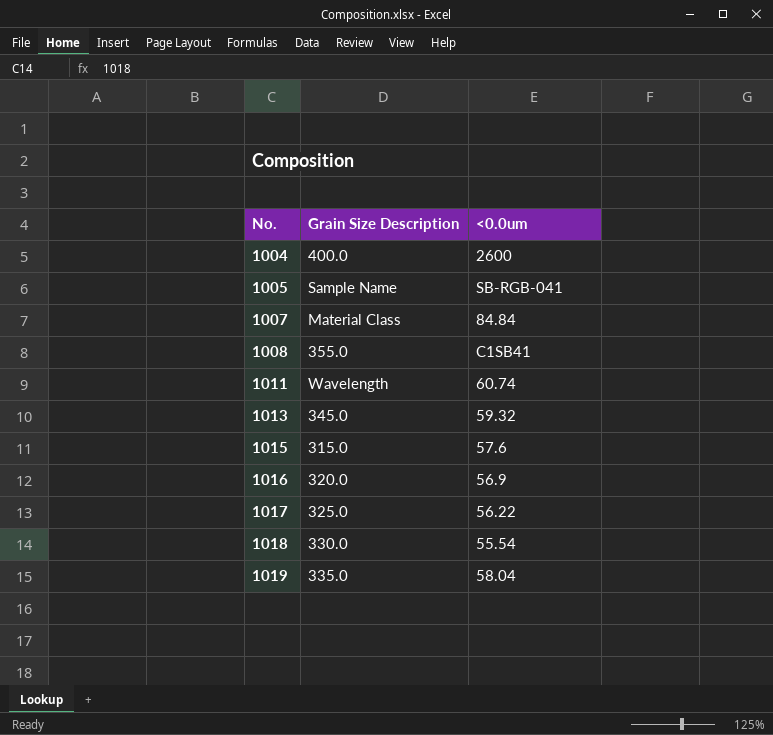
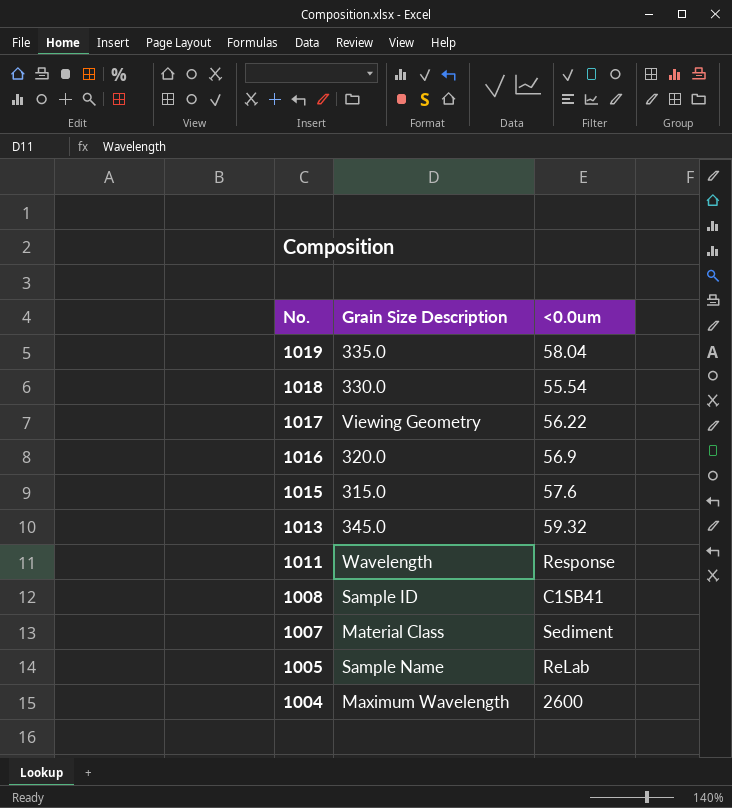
row order: No. ascending -> No. descending
1017 | Grain Size Description: 325.0 -> Viewing Geometry
1011 | <0.0um: 60.74 -> Response
1008 | Grain Size Description: 355.0 -> Sample ID
1007 | <0.0um: 84.84 -> Sediment
1005 | <0.0um: SB-RGB-041 -> ReLab
1004 | Grain Size Description: 400.0 -> Maximum Wavelength

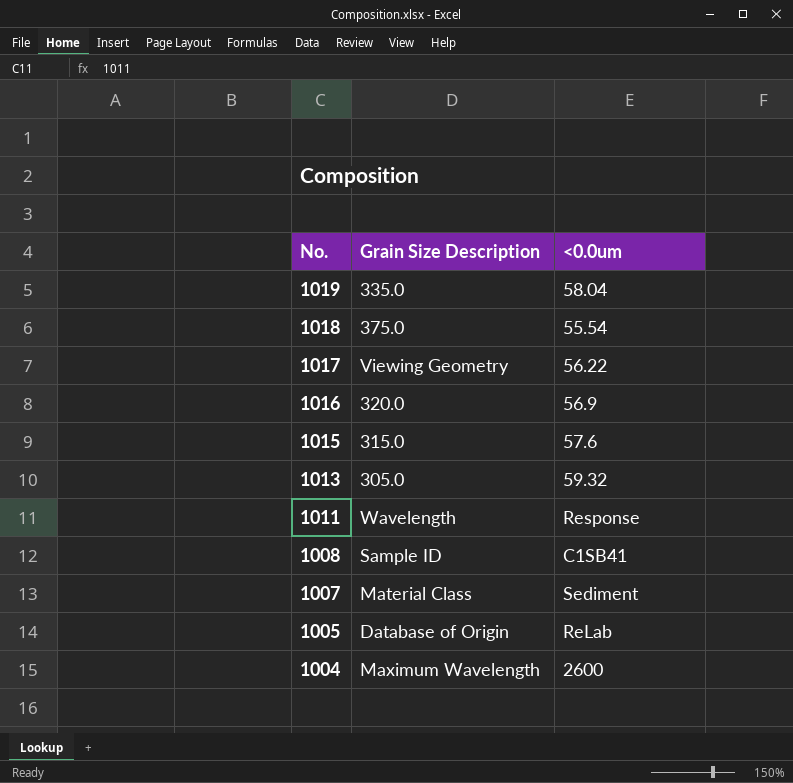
1018 | Grain Size Description: 330.0 -> 375.0
1013 | Grain Size Description: 345.0 -> 305.0
1005 | Grain Size Description: Sample Name -> Database of Origin

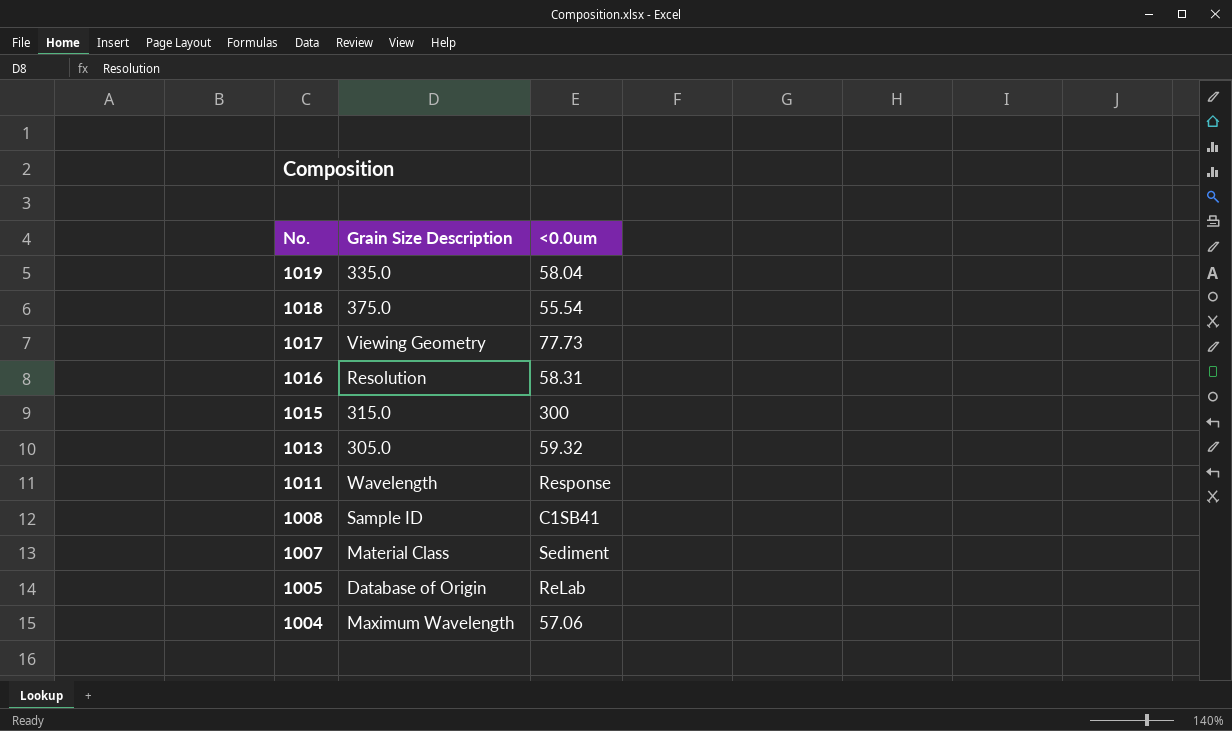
1017 | <0.0um: 56.22 -> 77.73
1016 | Grain Size Description: 320.0 -> Resolution
1016 | <0.0um: 56.9 -> 58.31
1015 | <0.0um: 57.6 -> 300
1004 | <0.0um: 2600 -> 57.06

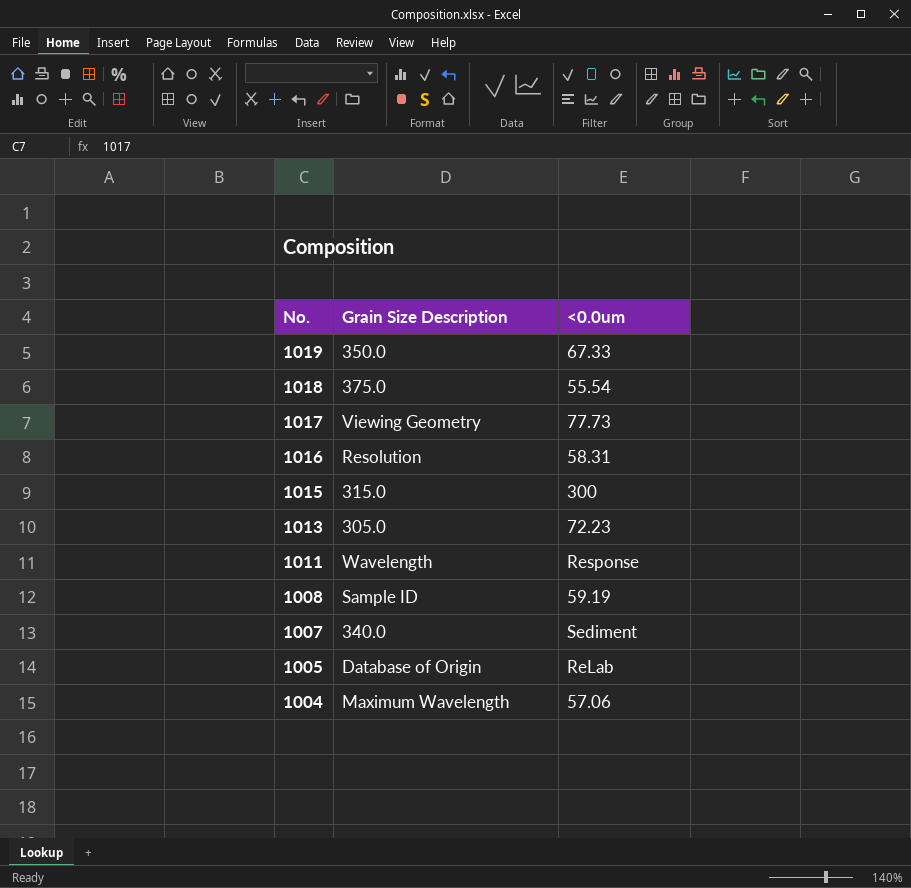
1019 | Grain Size Description: 335.0 -> 350.0
1019 | <0.0um: 58.04 -> 67.33
1013 | <0.0um: 59.32 -> 72.23
1008 | <0.0um: C1SB41 -> 59.19
1007 | Grain Size Description: Material Class -> 340.0

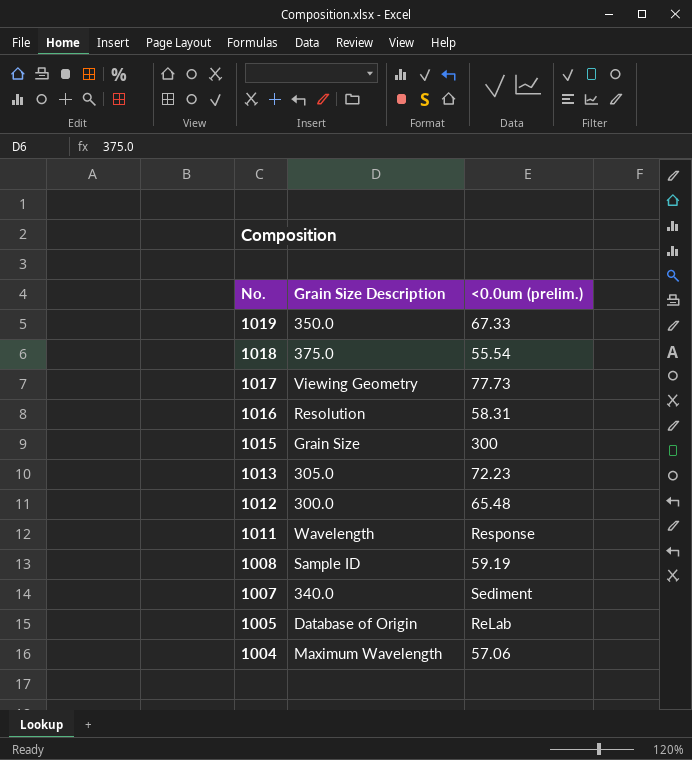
column name: <0.0um -> <0.0um (prelim.)
1015 | Grain Size Description: 315.0 -> Grain Size
row 1012: none -> 300.0 | 65.48

